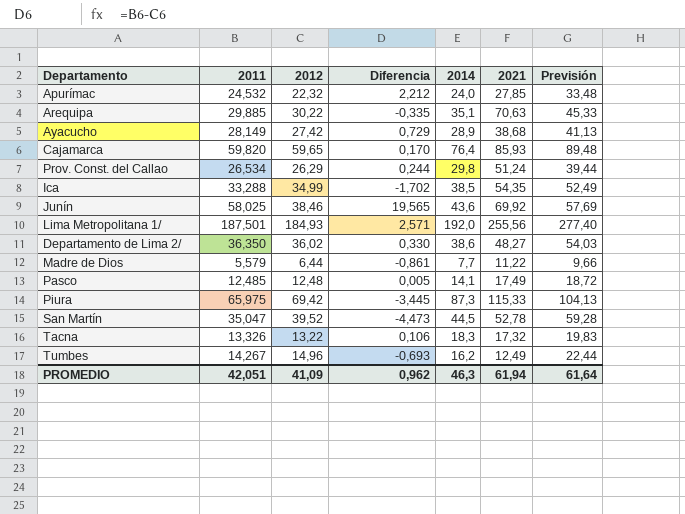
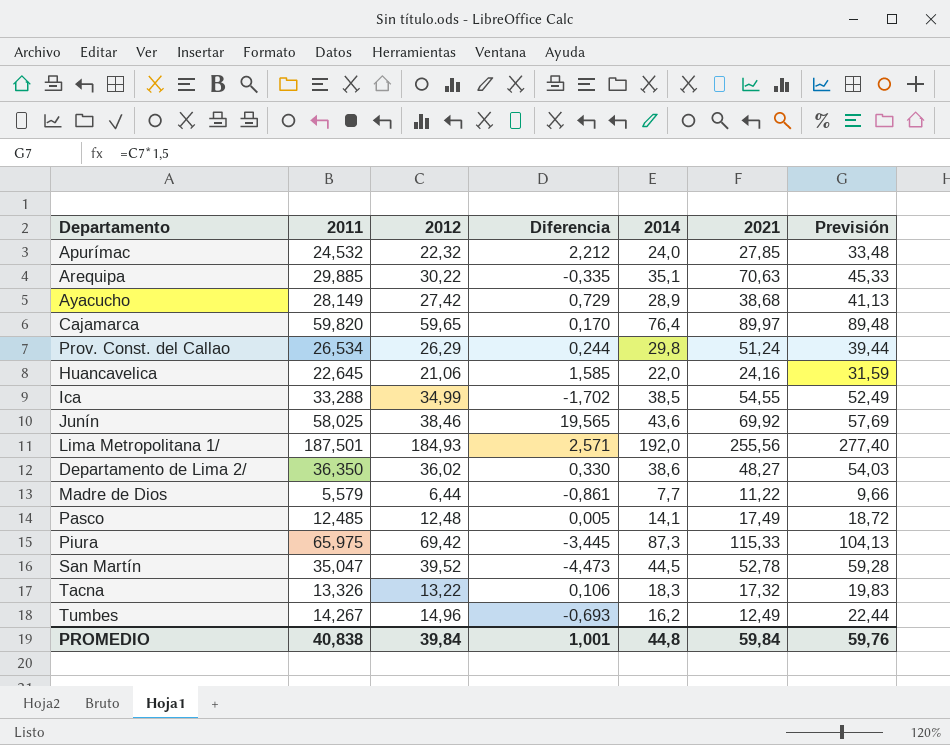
Cajamarca | 2021: 85,93 -> 89,97
row Huancavelica: none -> 22,645 | 21,06 | 1,585 | 22,0 | 24,16 | 31,59
Ica | 2021: 54,35 -> 54,55
PROMEDIO | 2011: 42,051 -> 40,838
PROMEDIO | 2012: 41,09 -> 39,84
PROMEDIO | Diferencia: 0,962 -> 1,001
PROMEDIO | 2014: 46,3 -> 44,8
PROMEDIO | 2021: 61,94 -> 59,84
PROMEDIO | Previsión: 61,64 -> 59,76

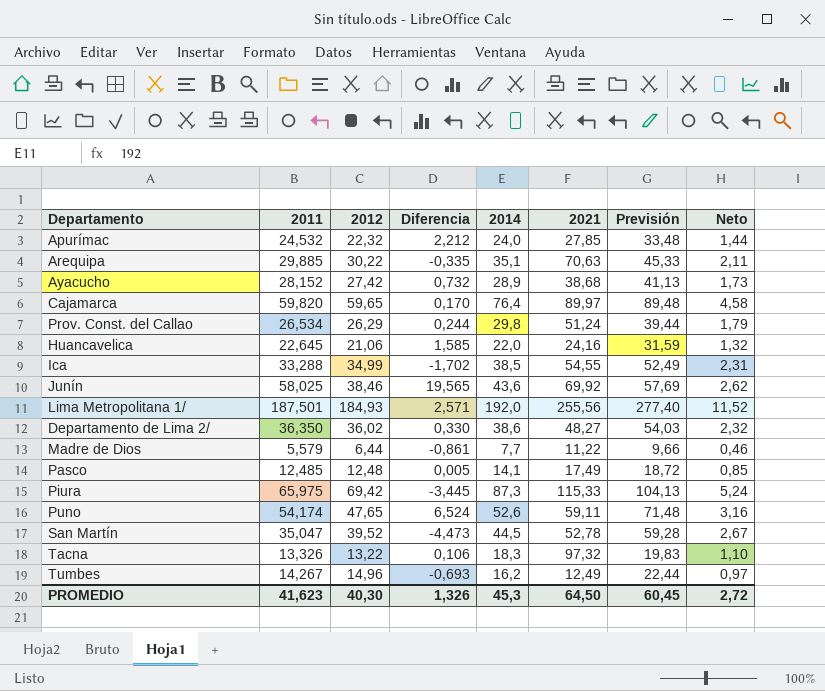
column Neto | formula: none -> [2014] * 0,06
Ayacucho | 2011: 28,149 -> 28,152
Ayacucho | Diferencia: 0,729 -> 0,732
row Puno: none -> 54,174 | 47,65 | 6,524 | 52,6 | 59,11 | 71,48 | 3,16
Tacna | 2021: 17,32 -> 97,32
PROMEDIO | 2011: 40,838 -> 41,623
PROMEDIO | 2012: 39,84 -> 40,30
PROMEDIO | Diferencia: 1,001 -> 1,326
PROMEDIO | 2014: 44,8 -> 45,3
PROMEDIO | 2021: 59,84 -> 64,50
PROMEDIO | Previsión: 59,76 -> 60,45

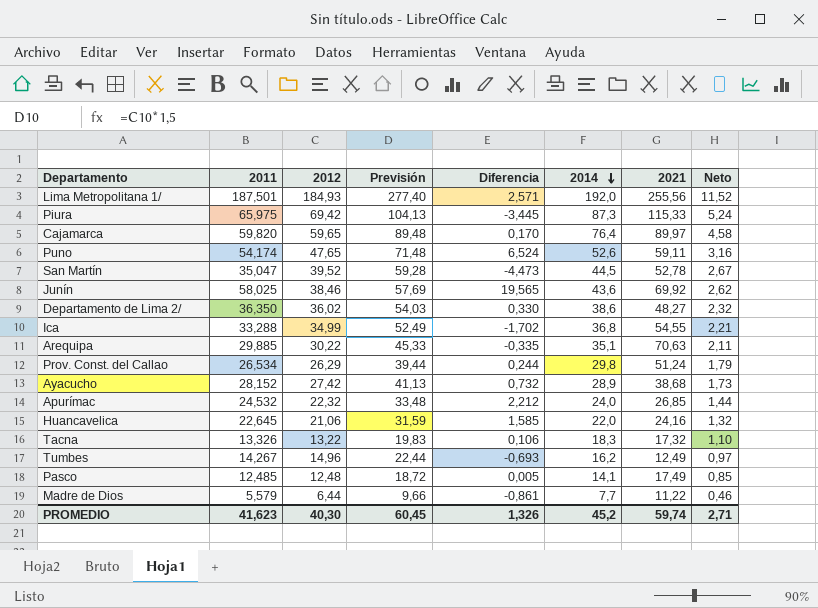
row order: none -> 2014 descending
column Previsión | position: 7 -> 4
Ica | 2014: 38,5 -> 36,8
Ica | Neto: 2,31 -> 2,21
Apurímac | 2021: 27,85 -> 26,85
Tacna | 2021: 97,32 -> 17,32
PROMEDIO | 2014: 45,3 -> 45,2
PROMEDIO | 2021: 64,50 -> 59,74
PROMEDIO | Neto: 2,72 -> 2,71

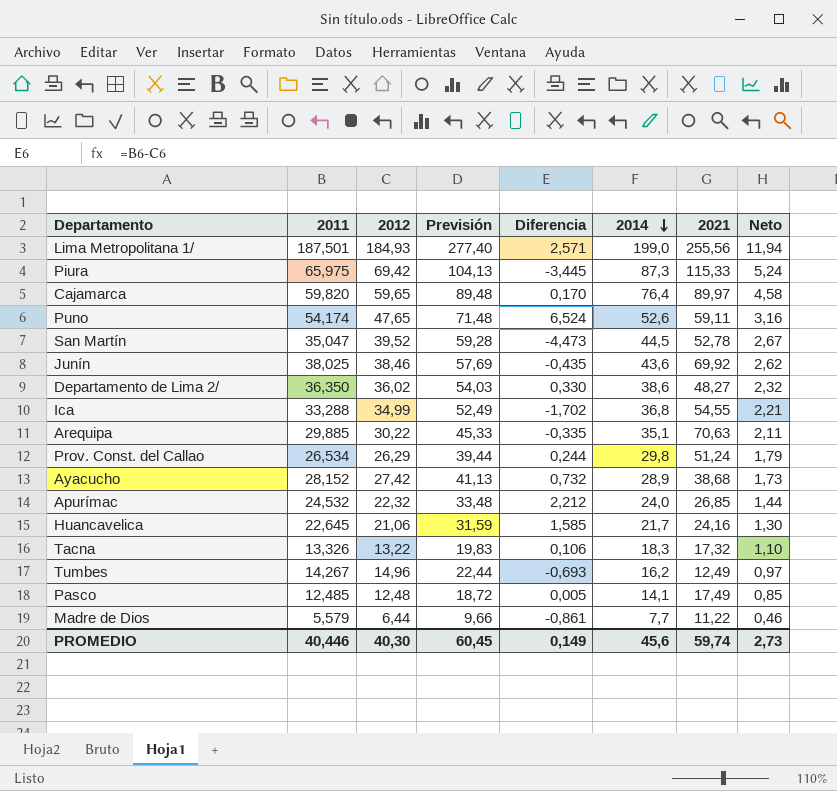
Lima Metropolitana 1/ | 2014: 192,0 -> 199,0
Lima Metropolitana 1/ | Neto: 11,52 -> 11,94
Junín | 2011: 58,025 -> 38,025
Junín | Diferencia: 19,565 -> -0,435
Huancavelica | 2014: 22,0 -> 21,7
Huancavelica | Neto: 1,32 -> 1,30
PROMEDIO | 2011: 41,623 -> 40,446
PROMEDIO | Diferencia: 1,326 -> 0,149
PROMEDIO | 2014: 45,2 -> 45,6
PROMEDIO | Neto: 2,71 -> 2,73

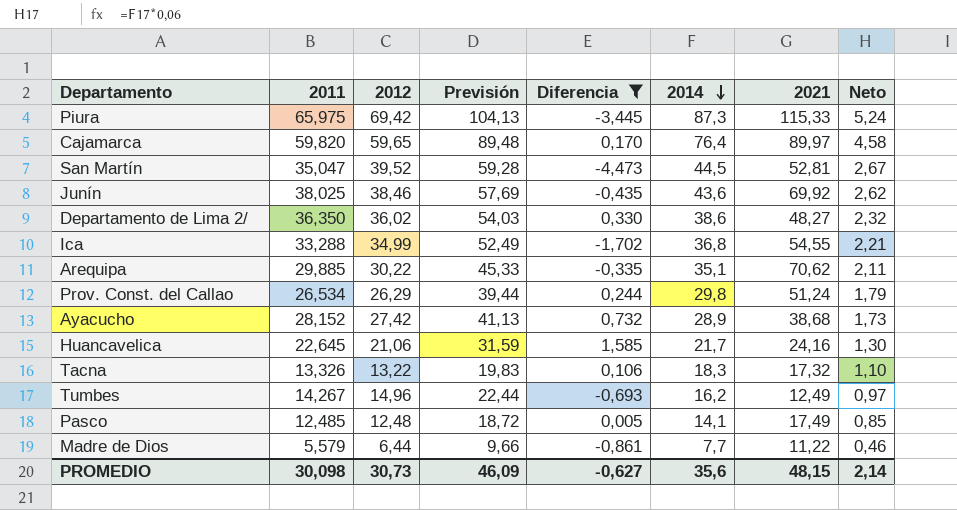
filter: none -> Diferencia <= 1,585
San Martín | 2021: 52,78 -> 52,81
Arequipa | 2021: 70,63 -> 70,62
PROMEDIO | 2011: 40,446 -> 30,098
PROMEDIO | 2012: 40,30 -> 30,73
PROMEDIO | Previsión: 60,45 -> 46,09
PROMEDIO | Diferencia: 0,149 -> -0,627
PROMEDIO | 2014: 45,6 -> 35,6
PROMEDIO | 2021: 59,74 -> 48,15
PROMEDIO | Neto: 2,73 -> 2,14

